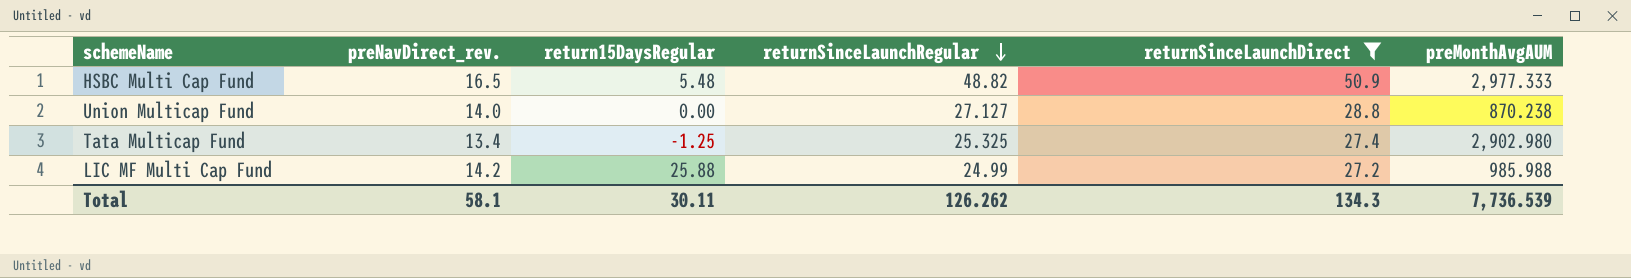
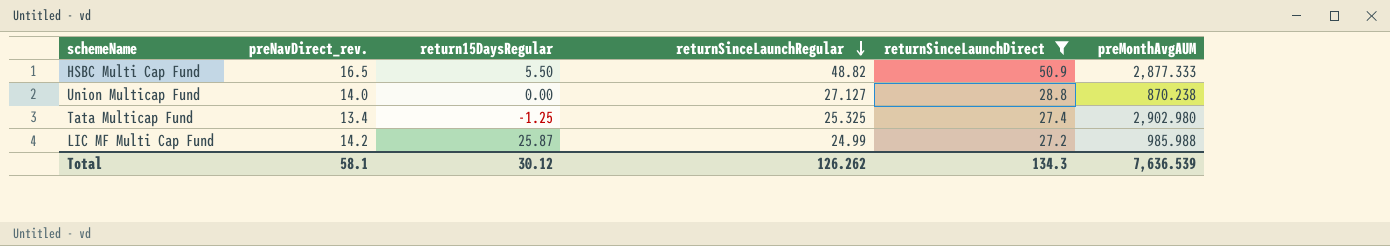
HSBC Multi Cap Fund | return15DaysRegular: 5.48 -> 5.50
HSBC Multi Cap Fund | preMonthAvgAUM: 2,977.333 -> 2,877.333
LIC MF Multi Cap Fund | return15DaysRegular: 25.88 -> 25.87
Total | return15DaysRegular: 30.11 -> 30.12
Total | preMonthAvgAUM: 7,736.539 -> 7,636.539

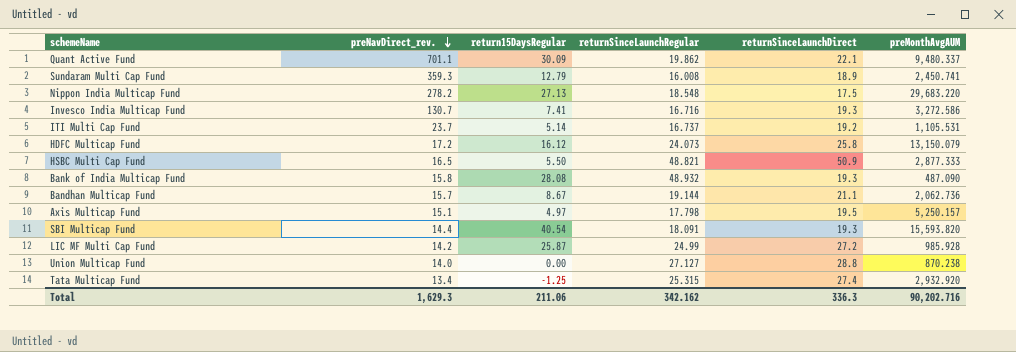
filter: returnSinceLaunchDirect >= 27.2 -> none
row order: returnSinceLaunchRegular descending -> preNavDirect_rev. descending
HSBC Multi Cap Fund | returnSinceLaunchRegular: 48.82 -> 48.821
LIC MF Multi Cap Fund | preMonthAvgAUM: 985.988 -> 985.928
Tata Multicap Fund | returnSinceLaunchRegular: 25.325 -> 25.315
Tata Multicap Fund | preMonthAvgAUM: 2,902.980 -> 2,932.920
Total | preNavDirect_rev.: 58.1 -> 1,629.3
Total | return15DaysRegular: 30.12 -> 211.06
Total | returnSinceLaunchRegular: 126.262 -> 342.162
Total | returnSinceLaunchDirect: 134.3 -> 336.3
Total | preMonthAvgAUM: 7,636.539 -> 90,202.716

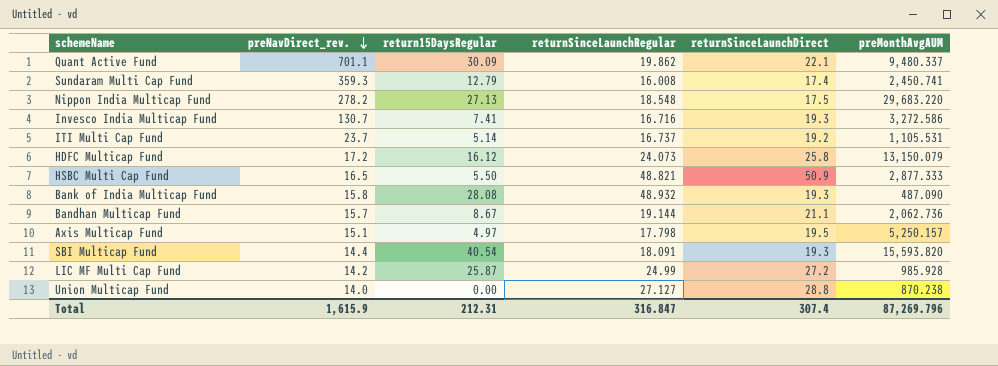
row Tata Multicap Fund: 13.4 | -1.25 | 25.315 | 27.4 | 2,932.920 -> none
Sundaram Multi Cap Fund | returnSinceLaunchDirect: 18.9 -> 17.4
Total | preNavDirect_rev.: 1,629.3 -> 1,615.9
Total | return15DaysRegular: 211.06 -> 212.31
Total | returnSinceLaunchRegular: 342.162 -> 316.847
Total | returnSinceLaunchDirect: 336.3 -> 307.4
Total | preMonthAvgAUM: 90,202.716 -> 87,269.796

